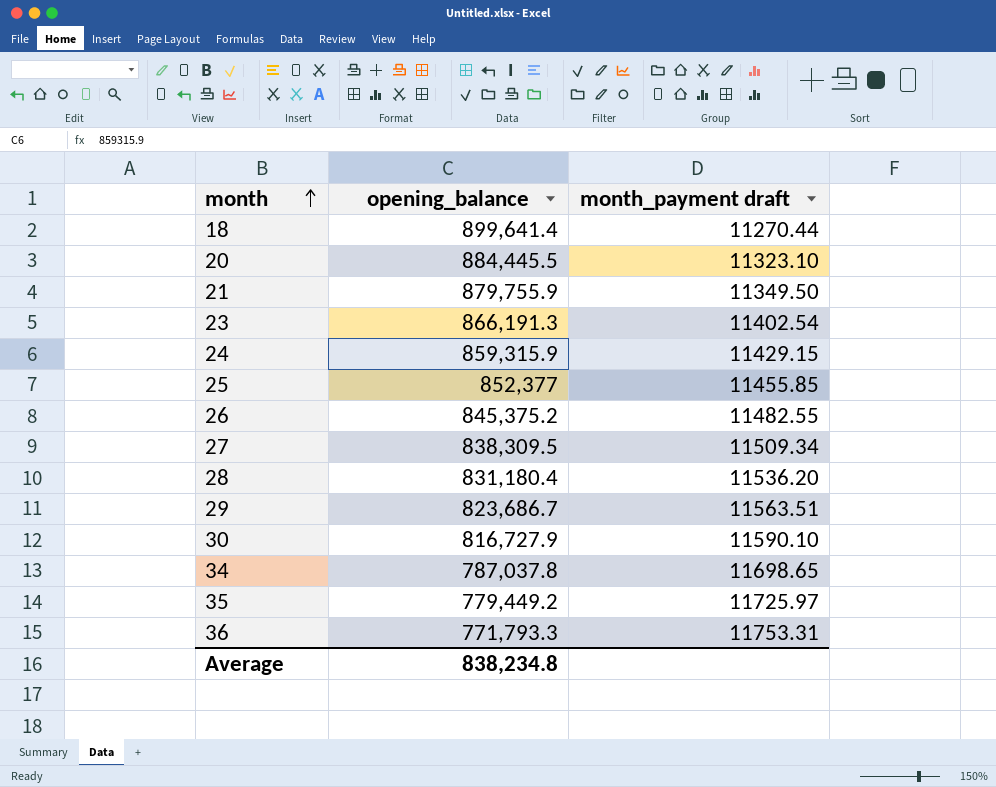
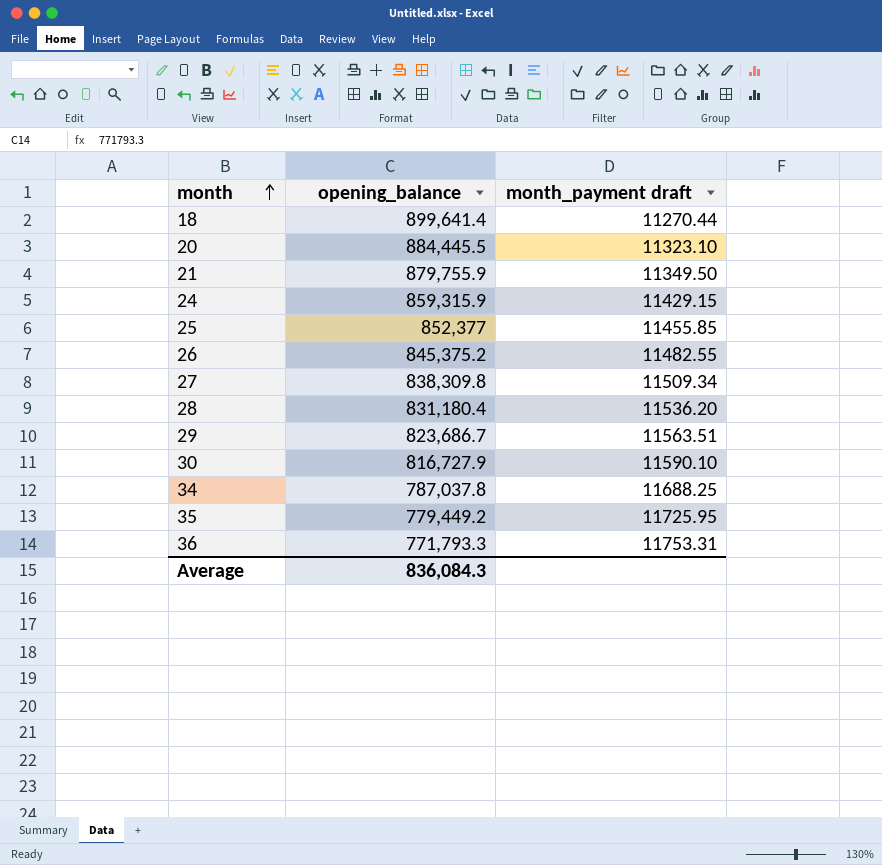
row 23: 866,191.3 | 11402.54 -> none
27 | opening_balance: 838,309.5 -> 838,309.8
34 | month_payment draft: 11698.65 -> 11688.25
35 | month_payment draft: 11725.97 -> 11725.95
Average | opening_balance: 838,234.8 -> 836,084.3

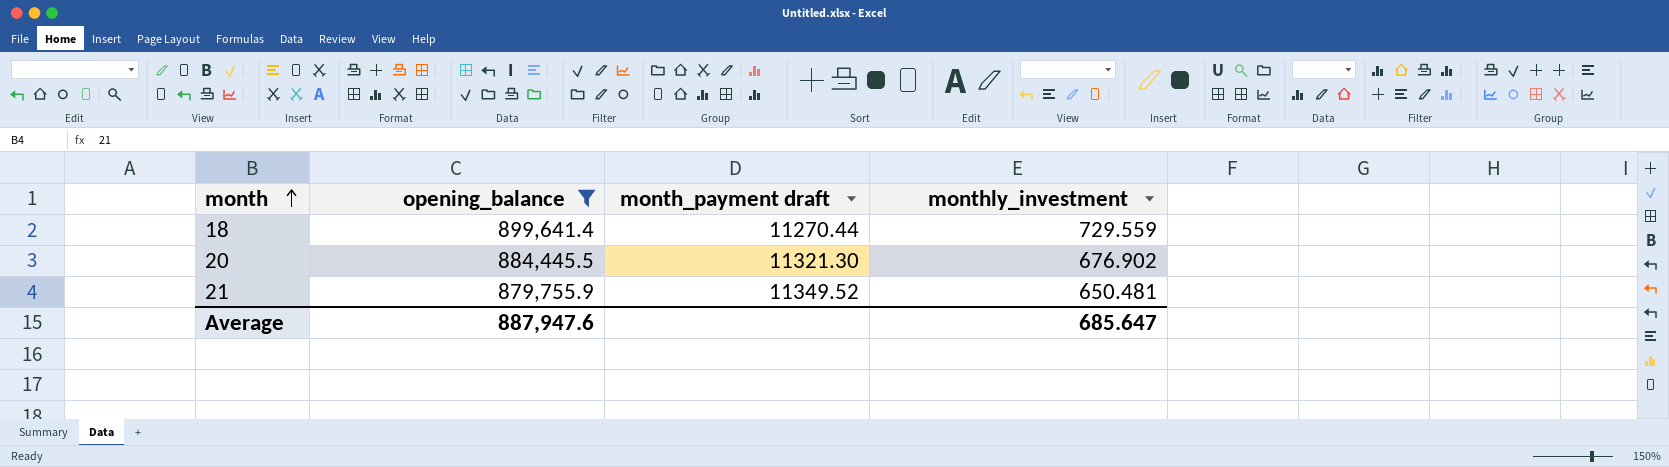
filter: none -> opening_balance >= 879,755.9
column monthly_investment | position: none -> 4
20 | month_payment draft: 11323.10 -> 11321.30
21 | month_payment draft: 11349.50 -> 11349.52
Average | opening_balance: 836,084.3 -> 887,947.6

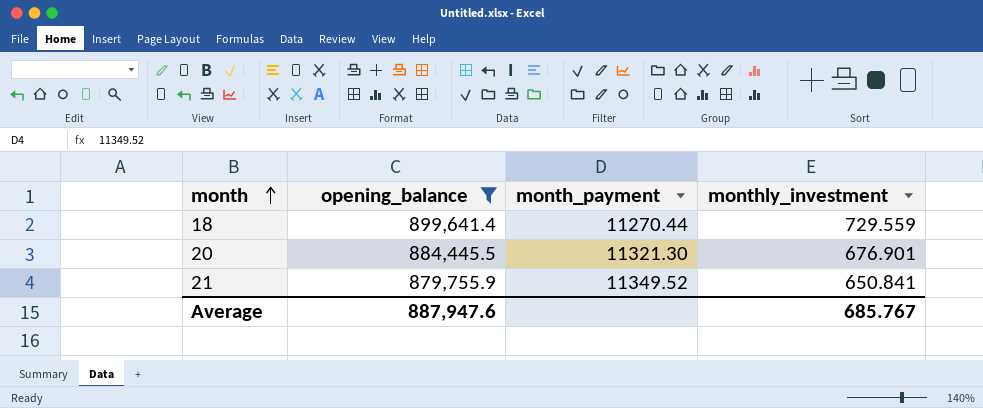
column name: month_payment draft -> month_payment
20 | monthly_investment: 676.902 -> 676.901
21 | monthly_investment: 650.481 -> 650.841
Average | monthly_investment: 685.647 -> 685.767

